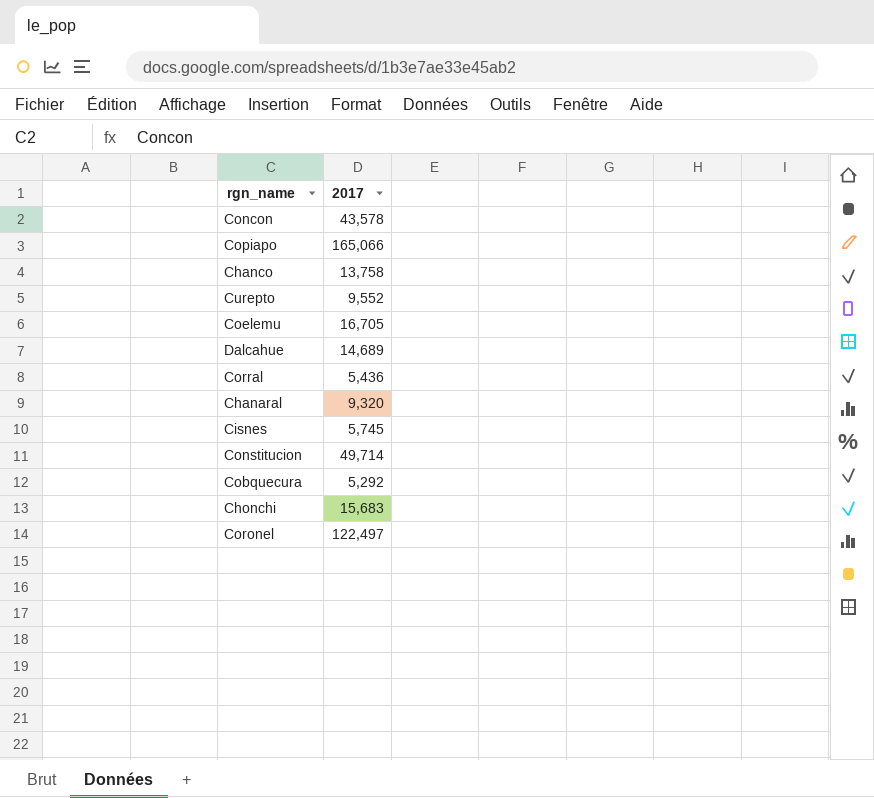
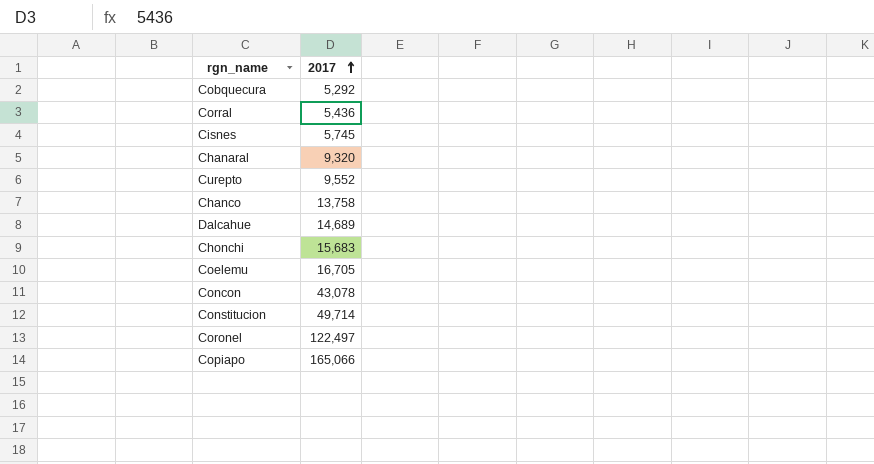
row order: none -> 2017 ascending
Concon | 2017: 43,578 -> 43,078

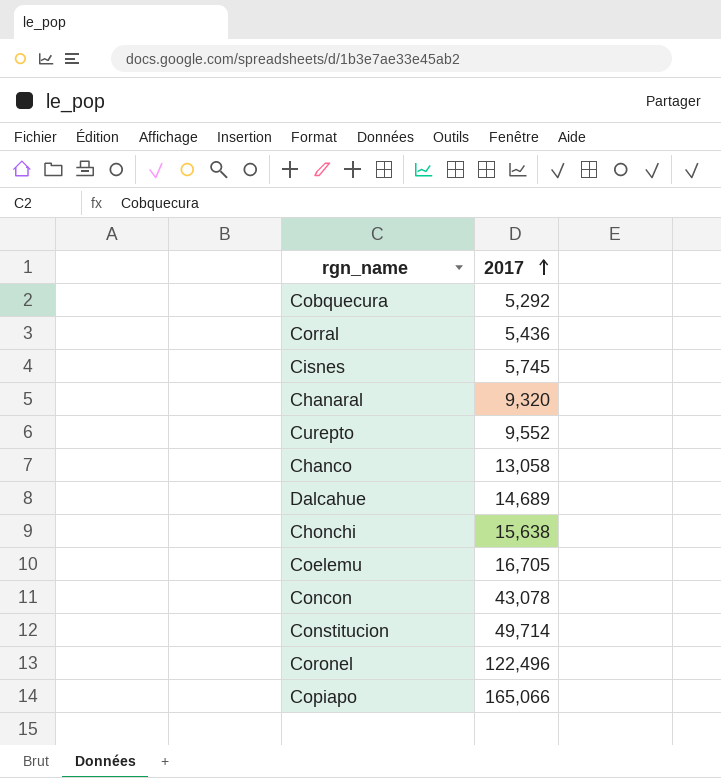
Chanco | 2017: 13,758 -> 13,058
Chonchi | 2017: 15,683 -> 15,638
Coronel | 2017: 122,497 -> 122,496

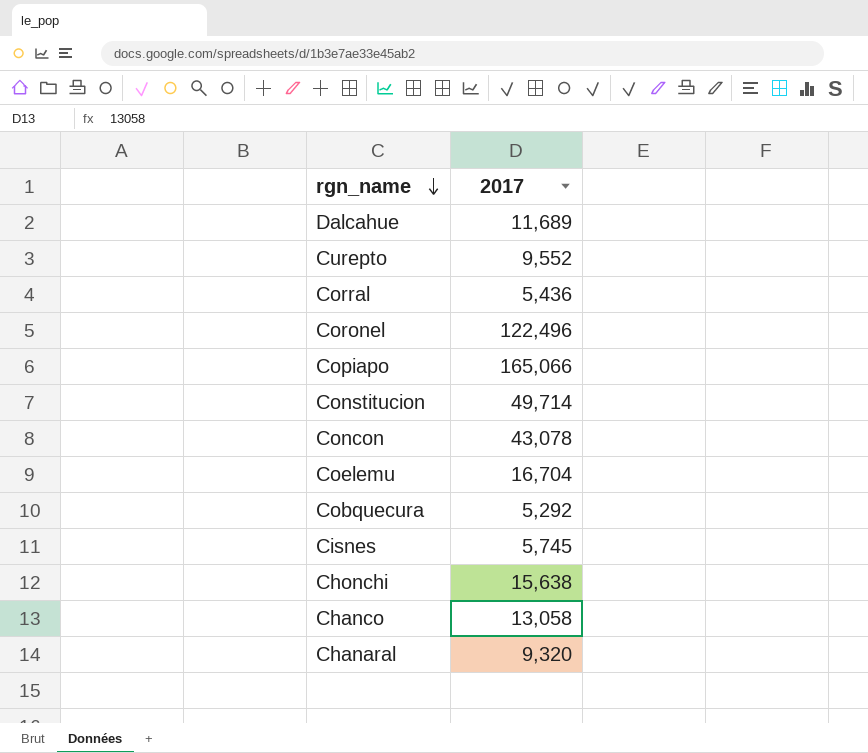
row order: 2017 ascending -> rgn_name descending
Dalcahue | 2017: 14,689 -> 11,689
Coelemu | 2017: 16,705 -> 16,704

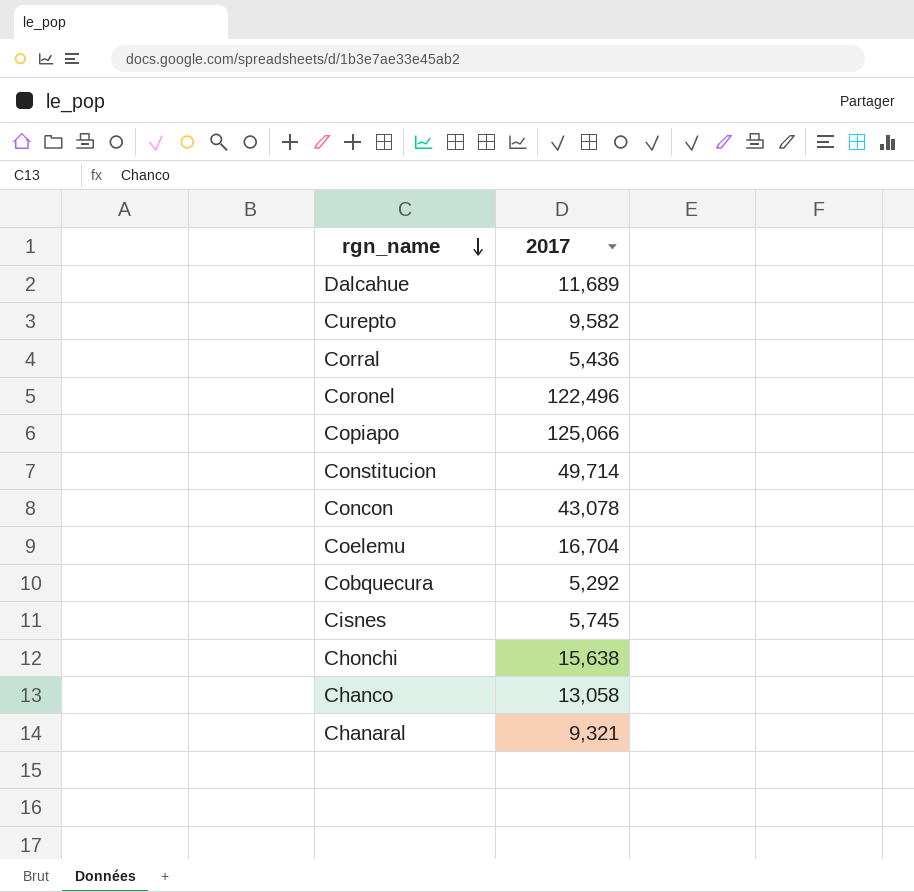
Curepto | 2017: 9,552 -> 9,582
Copiapo | 2017: 165,066 -> 125,066
Chanaral | 2017: 9,320 -> 9,321

